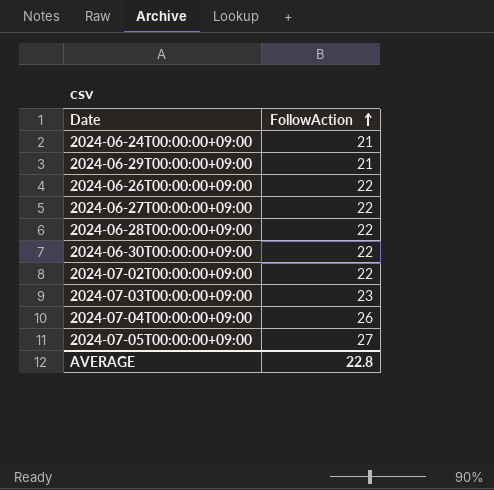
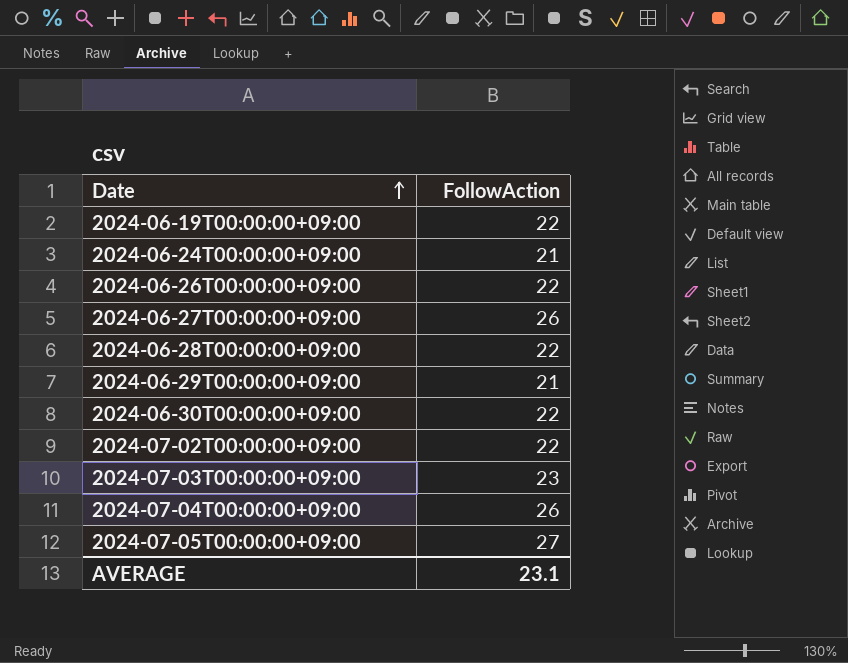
row order: FollowAction ascending -> Date ascending
row 2024-06-19T00:00:00+09:00: none -> 22
2024-06-27T00:00:00+09:00 | FollowAction: 22 -> 26
AVERAGE | FollowAction: 22.8 -> 23.1

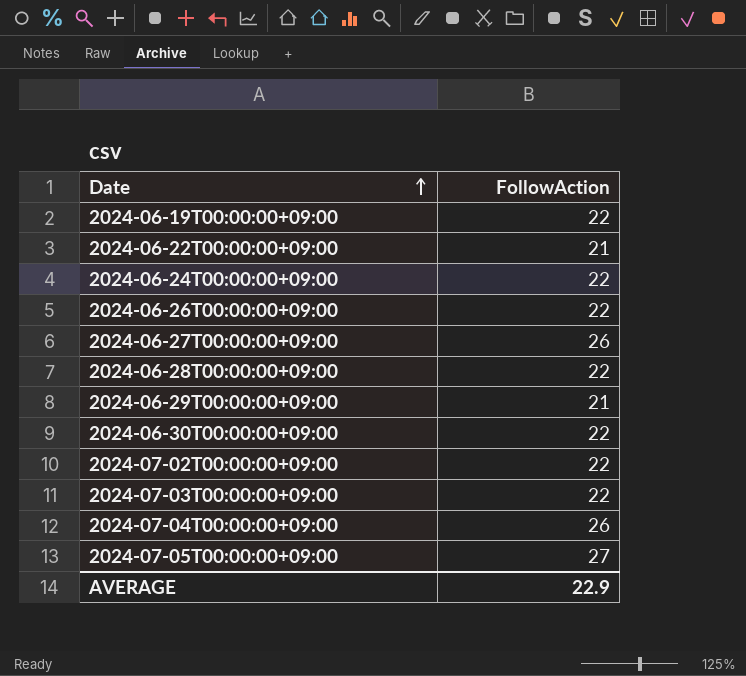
row 2024-06-22T00:00:00+09:00: none -> 21
2024-06-24T00:00:00+09:00 | FollowAction: 21 -> 22
2024-07-03T00:00:00+09:00 | FollowAction: 23 -> 22
AVERAGE | FollowAction: 23.1 -> 22.9

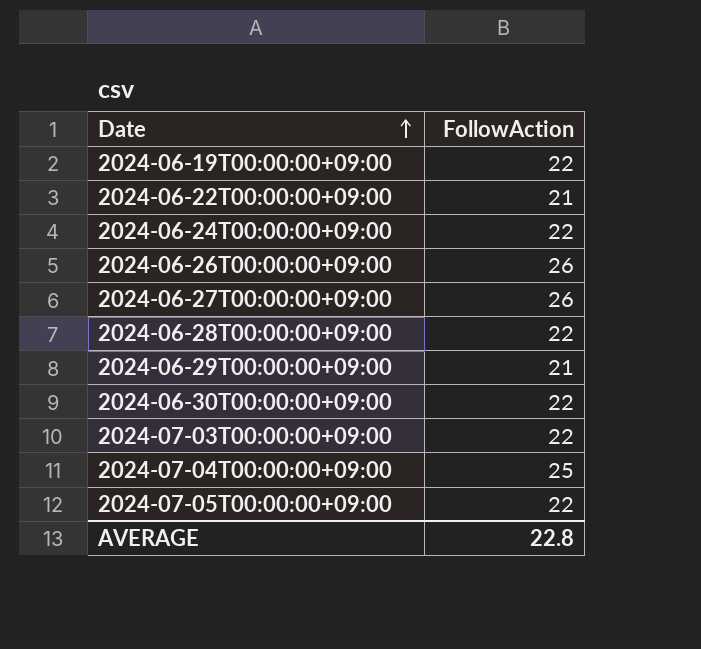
row 2024-07-02T00:00:00+09:00: 22 -> none
2024-06-26T00:00:00+09:00 | FollowAction: 22 -> 26
2024-07-04T00:00:00+09:00 | FollowAction: 26 -> 25
2024-07-05T00:00:00+09:00 | FollowAction: 27 -> 22
AVERAGE | FollowAction: 22.9 -> 22.8

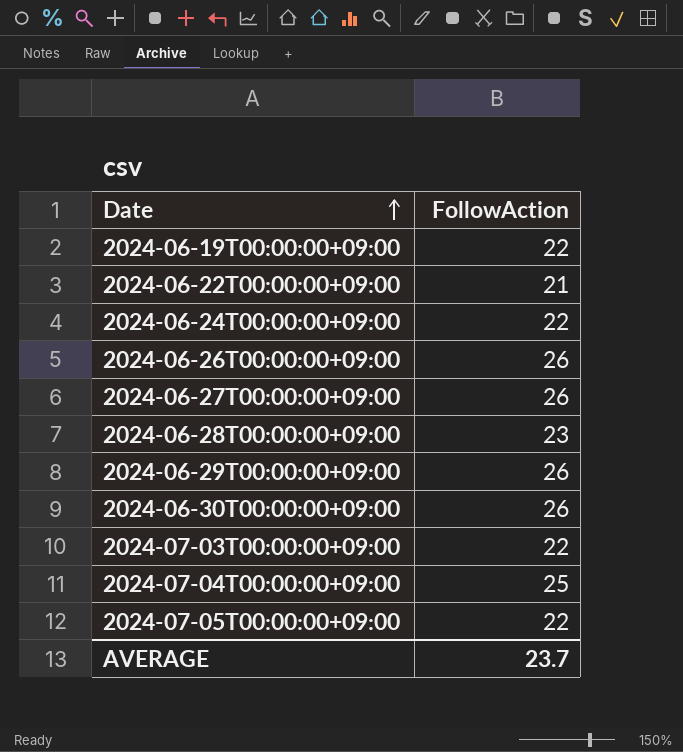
2024-06-28T00:00:00+09:00 | FollowAction: 22 -> 23
2024-06-29T00:00:00+09:00 | FollowAction: 21 -> 26
2024-06-30T00:00:00+09:00 | FollowAction: 22 -> 26
AVERAGE | FollowAction: 22.8 -> 23.7

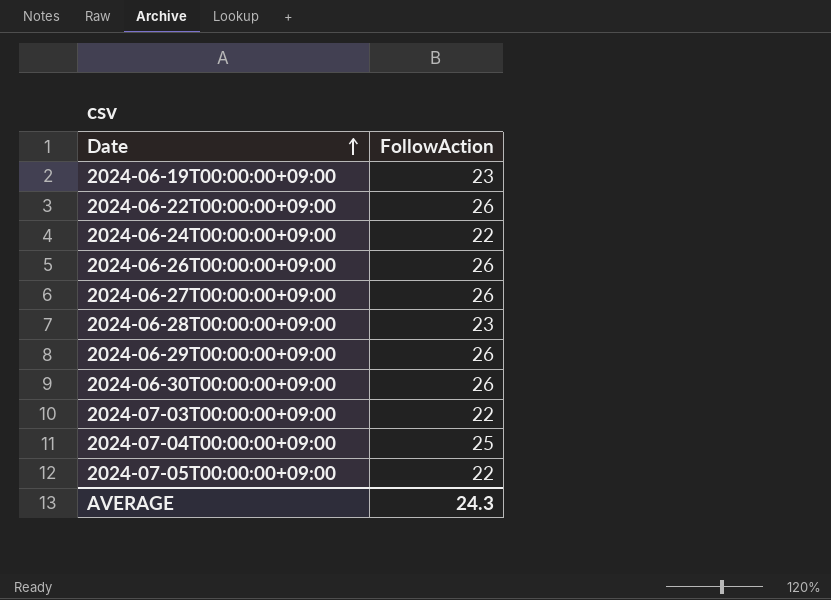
2024-06-19T00:00:00+09:00 | FollowAction: 22 -> 23
2024-06-22T00:00:00+09:00 | FollowAction: 21 -> 26
AVERAGE | FollowAction: 23.7 -> 24.3

